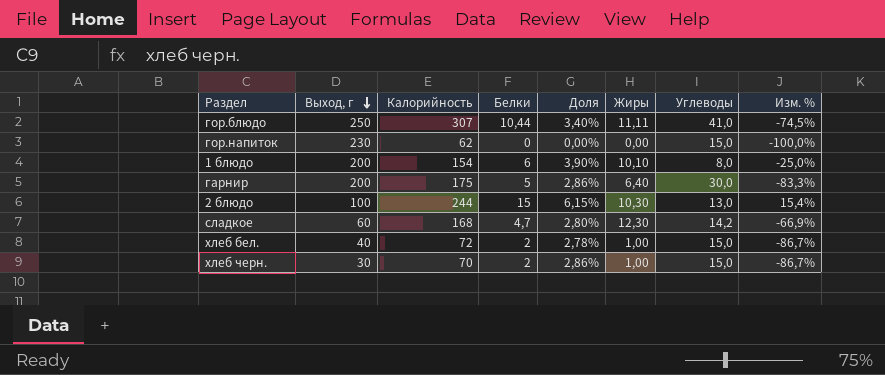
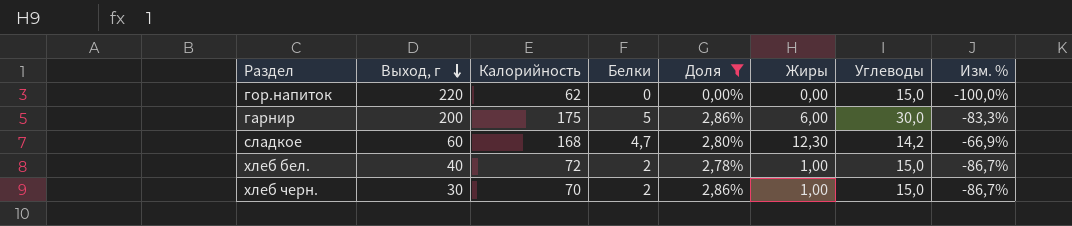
filter: none -> Доля <= 2,86%
гор.напиток | Выход, г: 230 -> 220
гарнир | Жиры: 6,40 -> 6,00

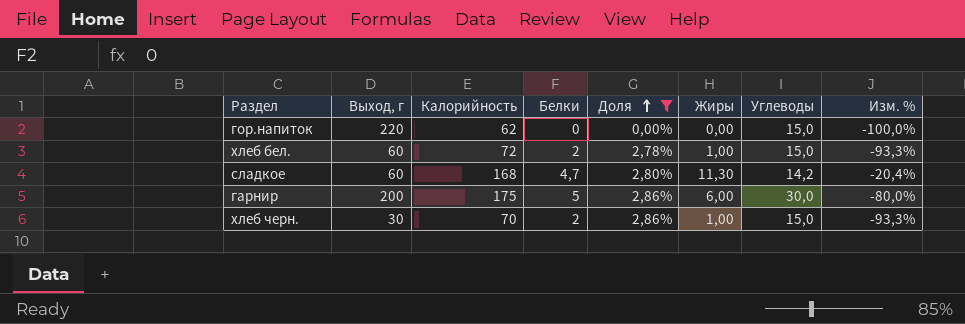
row order: Выход, г descending -> Доля ascending
column Изм. % | formula: ([Белки] - [Углеводы]) / [Углеводы] -> ([Жиры] - [Углеводы]) / [Углеводы]
хлеб бел. | Выход, г: 40 -> 60
сладкое | Жиры: 12,30 -> 11,30

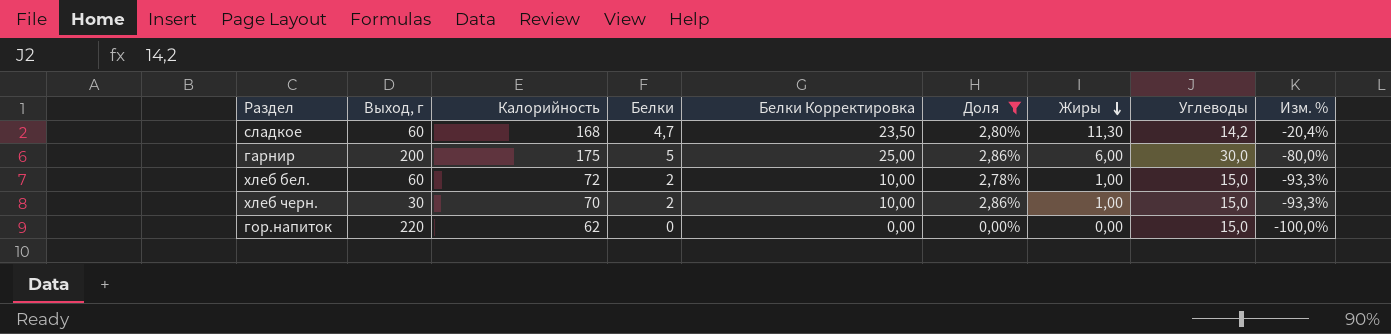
row order: Доля ascending -> Жиры descending
column Белки Корректировка | formula: none -> [Белки] * 5

